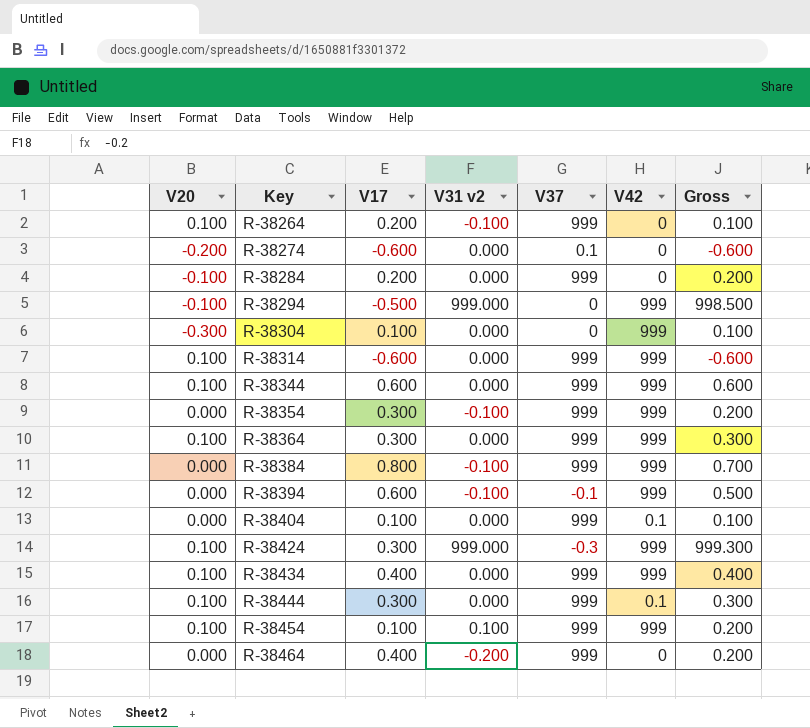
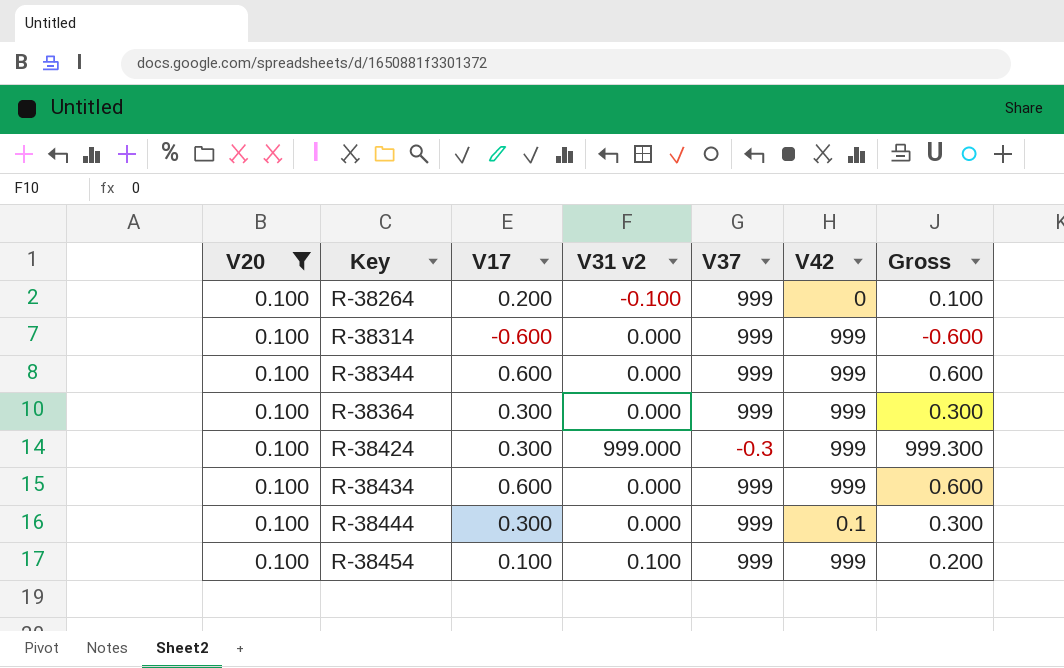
filter: none -> V20 = 0.100
R-38434 | V17: 0.400 -> 0.600
R-38434 | Gross: 0.400 -> 0.600

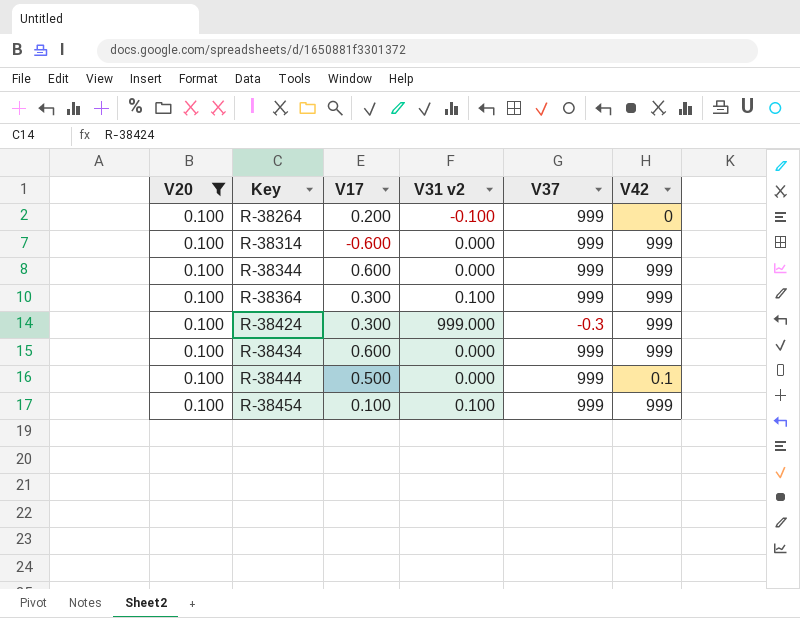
column Gross | formula: [V17] + [V31 v2] -> none
R-38364 | V31 v2: 0.000 -> 0.100
R-38444 | V17: 0.300 -> 0.500

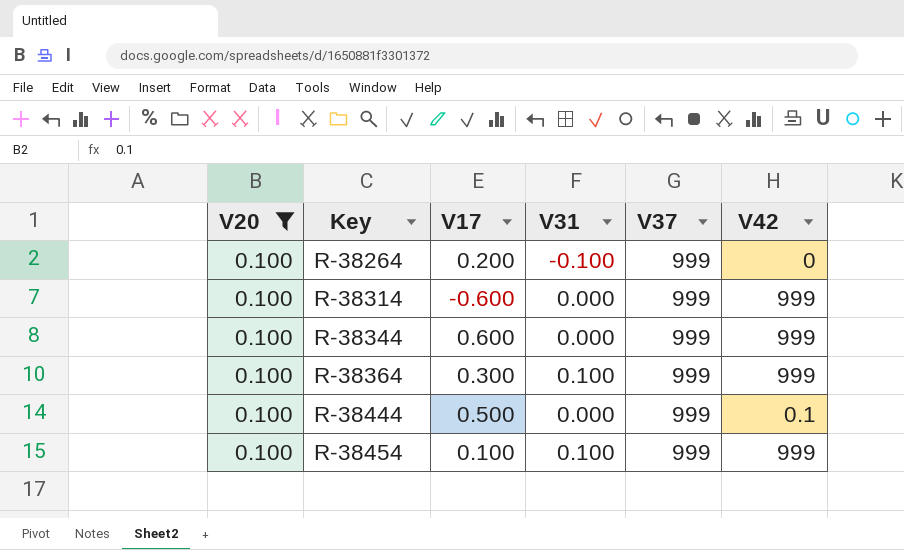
column name: V31 v2 -> V31
row R-38424: 0.100 | 0.300 | 999.000 | -0.3 | 999 -> none
row R-38434: 0.100 | 0.600 | 0.000 | 999 | 999 -> none

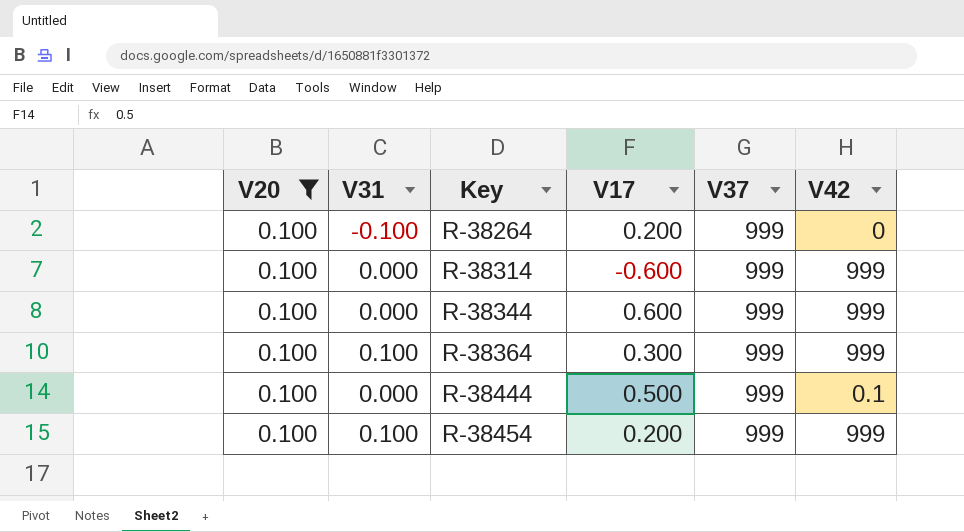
column V31 | position: 4 -> 2
R-38454 | V17: 0.100 -> 0.200

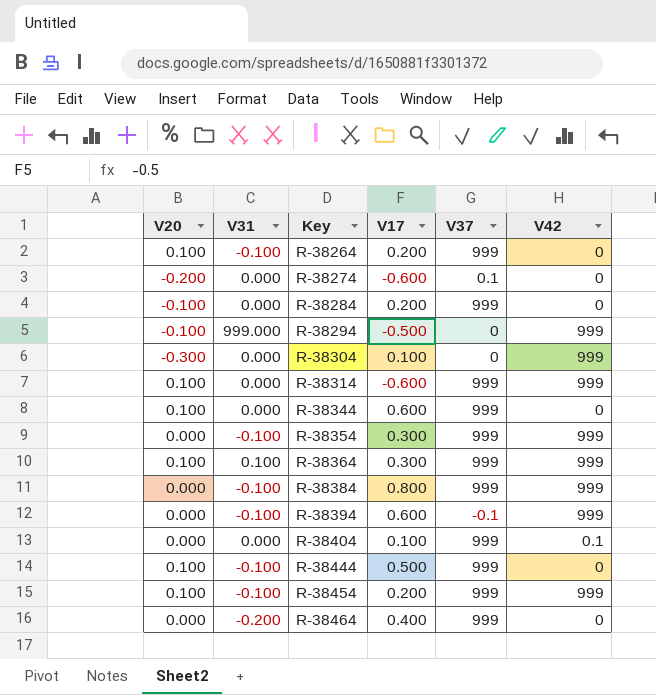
filter: V20 = 0.100 -> none
R-38344 | V42: 999 -> 0
R-38444 | V31: 0.000 -> -0.100
R-38444 | V42: 0.1 -> 0
R-38454 | V31: 0.100 -> -0.100

